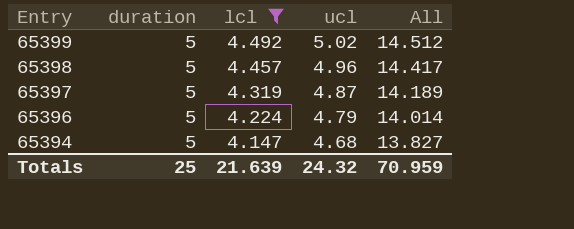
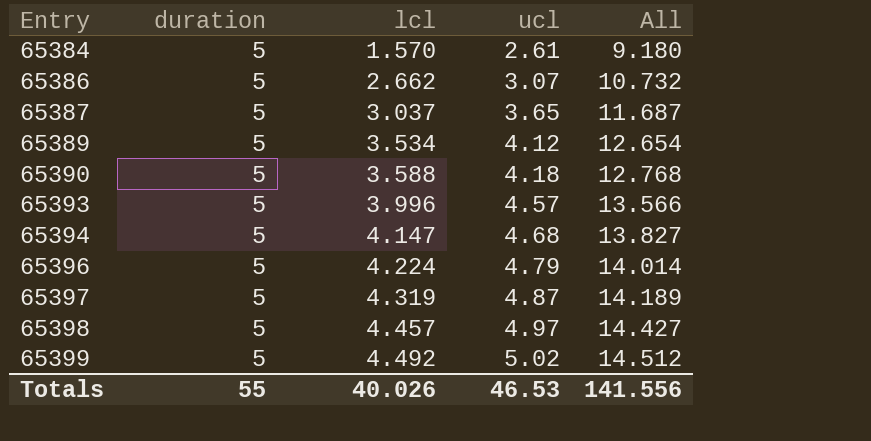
filter: lcl >= 4.147 -> none
row order: Entry descending -> Entry ascending
65398 | ucl: 4.96 -> 4.97
65398 | All: 14.417 -> 14.427
Totals | duration: 25 -> 55
Totals | lcl: 21.639 -> 40.026
Totals | ucl: 24.32 -> 46.53
Totals | All: 70.959 -> 141.556

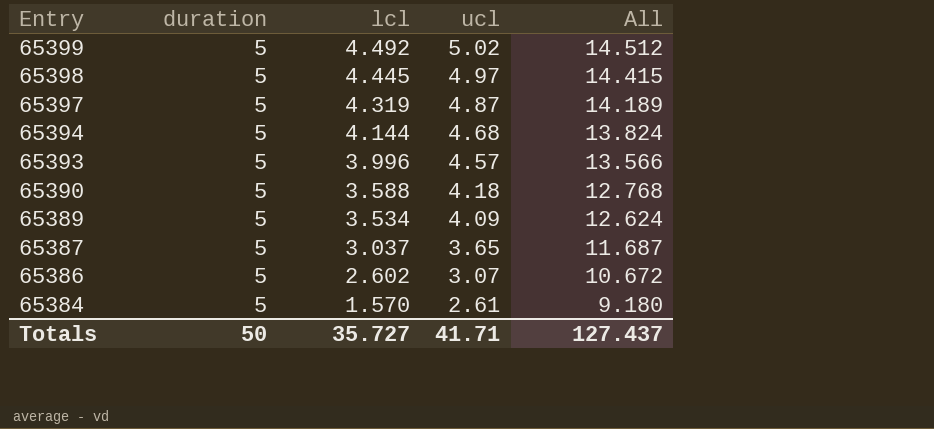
row order: Entry ascending -> Entry descending
row 65396: 5 | 4.224 | 4.79 | 14.014 -> none
65398 | lcl: 4.457 -> 4.445
65398 | All: 14.427 -> 14.415
65394 | lcl: 4.147 -> 4.144
65394 | All: 13.827 -> 13.824
65389 | ucl: 4.12 -> 4.09
65389 | All: 12.654 -> 12.624
65386 | lcl: 2.662 -> 2.602
65386 | All: 10.732 -> 10.672
Totals | duration: 55 -> 50
Totals | lcl: 40.026 -> 35.727
Totals | ucl: 46.53 -> 41.71
Totals | All: 141.556 -> 127.437

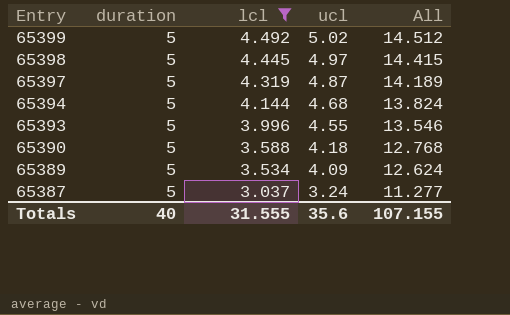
filter: none -> lcl >= 3.037
65393 | ucl: 4.57 -> 4.55
65393 | All: 13.566 -> 13.546
65387 | ucl: 3.65 -> 3.24
65387 | All: 11.687 -> 11.277
Totals | duration: 50 -> 40
Totals | lcl: 35.727 -> 31.555
Totals | ucl: 41.71 -> 35.6
Totals | All: 127.437 -> 107.155

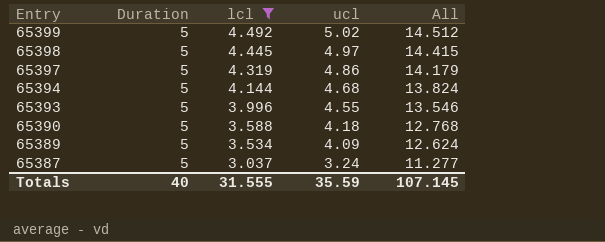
column name: duration -> Duration
65397 | ucl: 4.87 -> 4.86
65397 | All: 14.189 -> 14.179
Totals | ucl: 35.6 -> 35.59
Totals | All: 107.155 -> 107.145

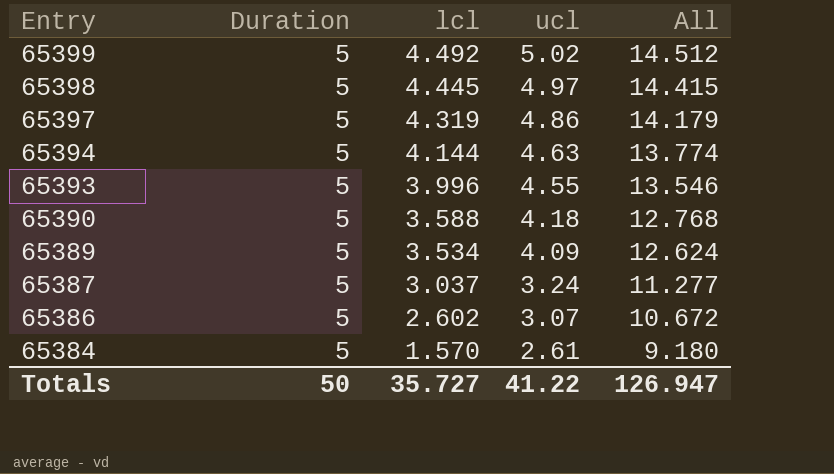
filter: lcl >= 3.037 -> none
65394 | ucl: 4.68 -> 4.63
65394 | All: 13.824 -> 13.774
Totals | Duration: 40 -> 50
Totals | lcl: 31.555 -> 35.727
Totals | ucl: 35.59 -> 41.22
Totals | All: 107.145 -> 126.947

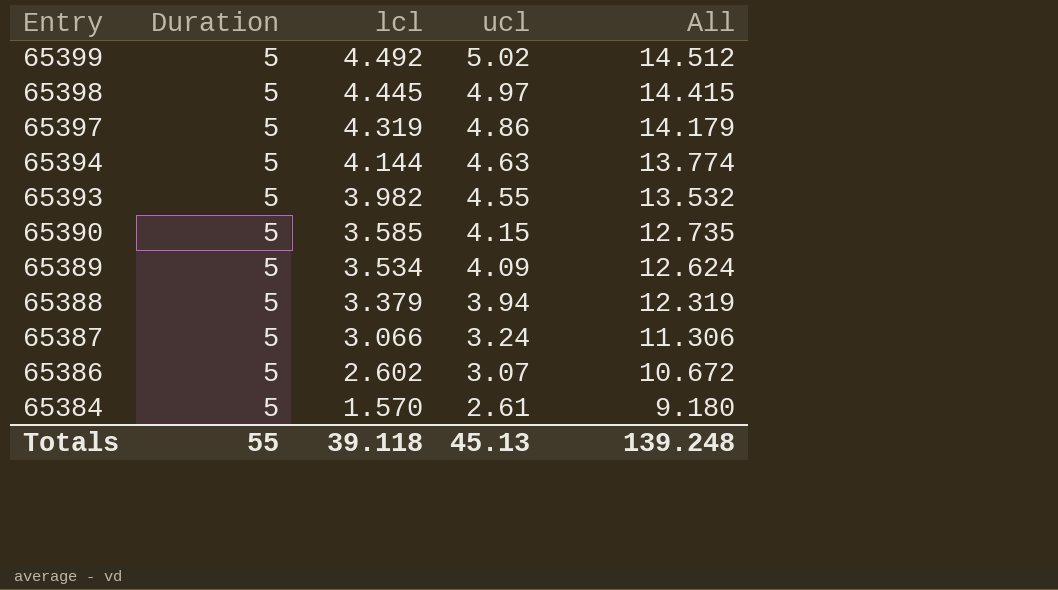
65393 | lcl: 3.996 -> 3.982
65393 | All: 13.546 -> 13.532
65390 | lcl: 3.588 -> 3.585
65390 | ucl: 4.18 -> 4.15
65390 | All: 12.768 -> 12.735
row 65388: none -> 5 | 3.379 | 3.94 | 12.319
65387 | lcl: 3.037 -> 3.066
65387 | All: 11.277 -> 11.306
Totals | Duration: 50 -> 55
Totals | lcl: 35.727 -> 39.118
Totals | ucl: 41.22 -> 45.13
Totals | All: 126.947 -> 139.248

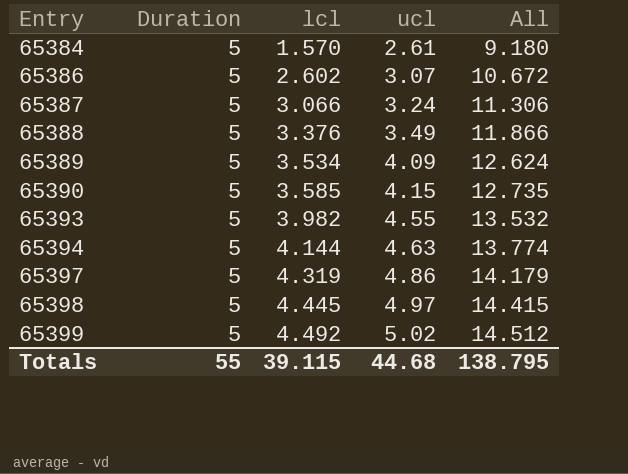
row order: Entry descending -> Entry ascending
65388 | lcl: 3.379 -> 3.376
65388 | ucl: 3.94 -> 3.49
65388 | All: 12.319 -> 11.866
Totals | lcl: 39.118 -> 39.115
Totals | ucl: 45.13 -> 44.68
Totals | All: 139.248 -> 138.795

